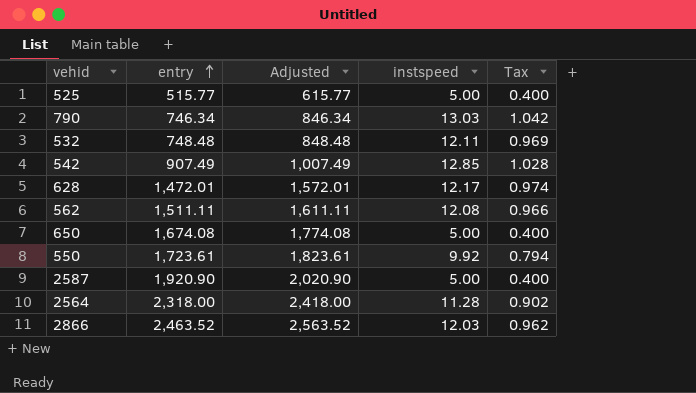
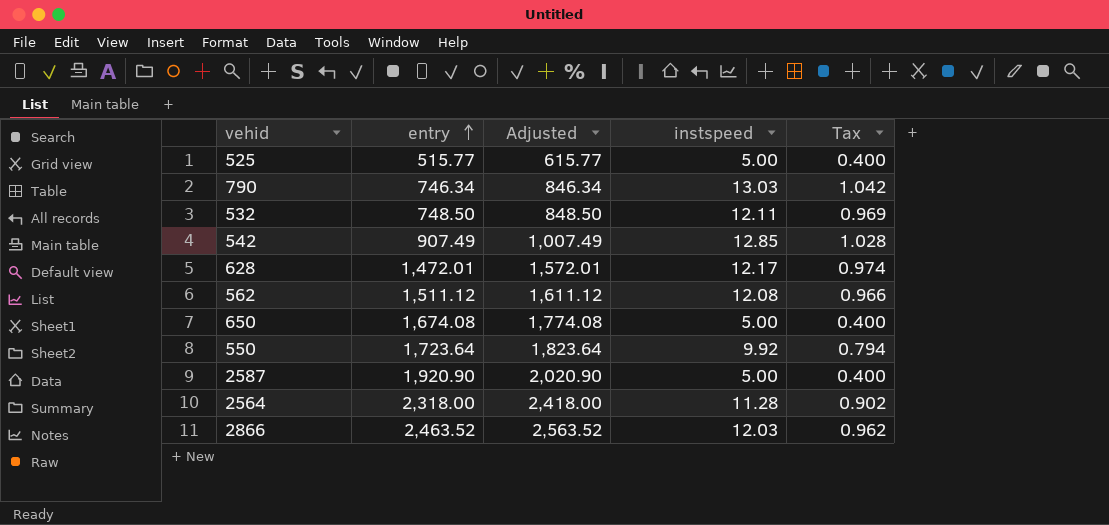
532 | entry: 748.48 -> 748.50
532 | Adjusted: 848.48 -> 848.50
562 | entry: 1,511.11 -> 1,511.12
562 | Adjusted: 1,611.11 -> 1,611.12
550 | entry: 1,723.61 -> 1,723.64
550 | Adjusted: 1,823.61 -> 1,823.64

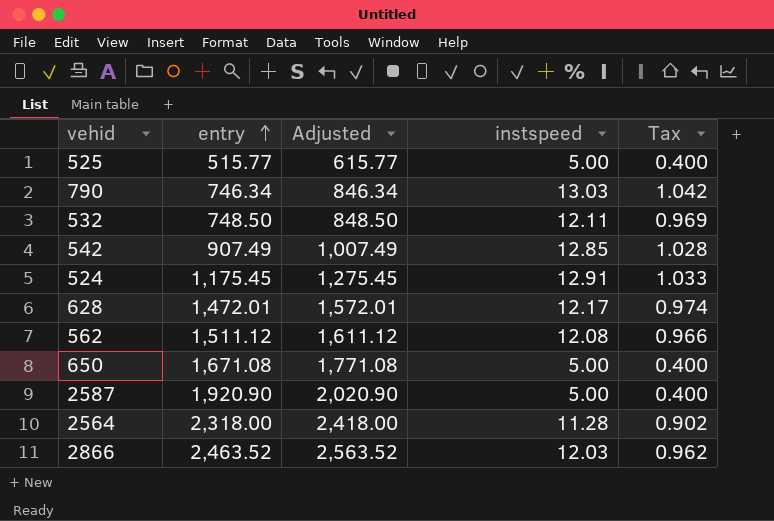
row 550: 1,723.64 | 1,823.64 | 9.92 | 0.794 -> none
row 524: none -> 1,175.45 | 1,275.45 | 12.91 | 1.033
650 | entry: 1,674.08 -> 1,671.08
650 | Adjusted: 1,774.08 -> 1,771.08

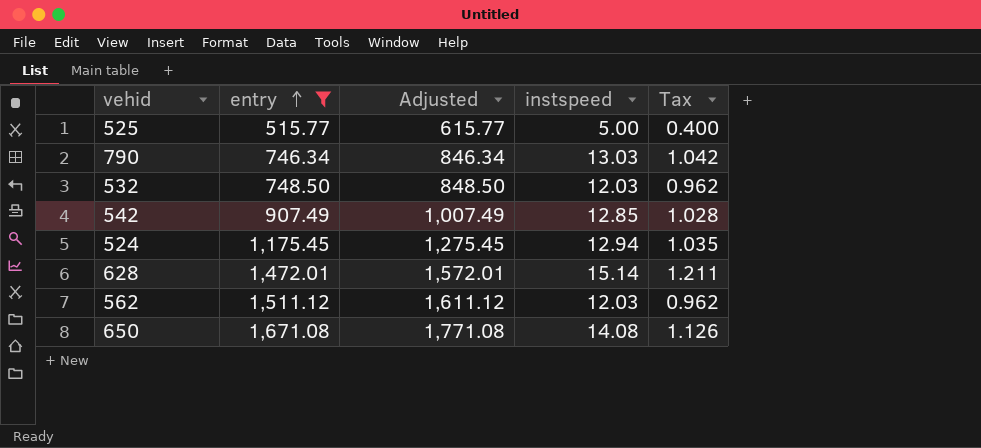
filter: none -> entry <= 1,671.08
532 | instspeed: 12.11 -> 12.03
532 | Tax: 0.969 -> 0.962
524 | instspeed: 12.91 -> 12.94
524 | Tax: 1.033 -> 1.035
628 | instspeed: 12.17 -> 15.14
628 | Tax: 0.974 -> 1.211
562 | instspeed: 12.08 -> 12.03
562 | Tax: 0.966 -> 0.962
650 | instspeed: 5.00 -> 14.08
650 | Tax: 0.400 -> 1.126

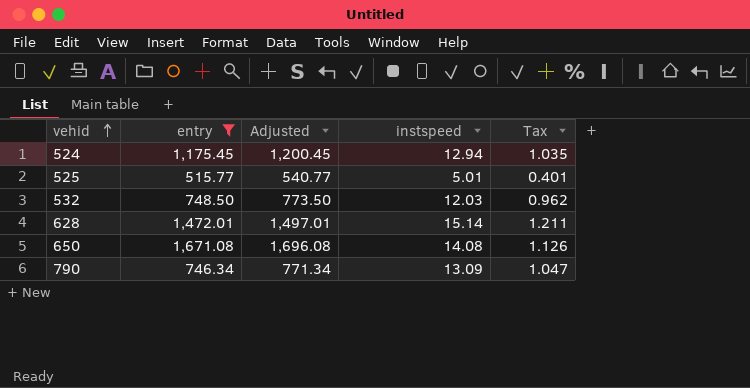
row order: entry ascending -> vehid ascending
column Adjusted | formula: [entry] + 100 -> [entry] + 25
row 542: 907.49 | 1,007.49 | 12.85 | 1.028 -> none
row 562: 1,511.12 | 1,611.12 | 12.03 | 0.962 -> none
525 | instspeed: 5.00 -> 5.01
525 | Tax: 0.400 -> 0.401
790 | instspeed: 13.03 -> 13.09
790 | Tax: 1.042 -> 1.047

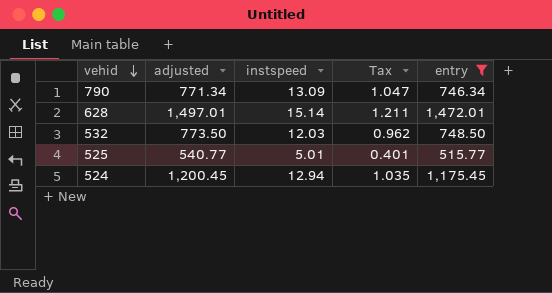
row order: vehid ascending -> vehid descending
column name: Adjusted -> adjusted
column entry | position: 2 -> 5
row 650: 1,671.08 | 1,696.08 | 14.08 | 1.126 -> none

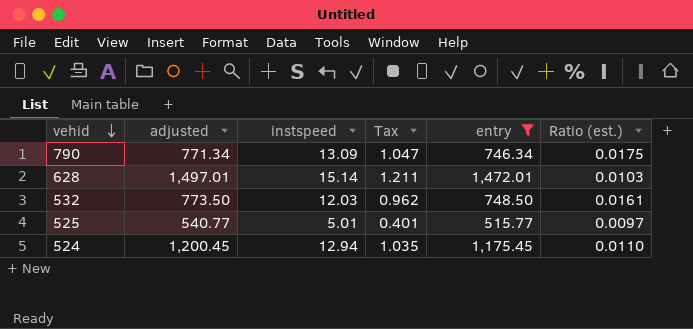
column Ratio (est.) | formula: none -> [instspeed] / [entry]

